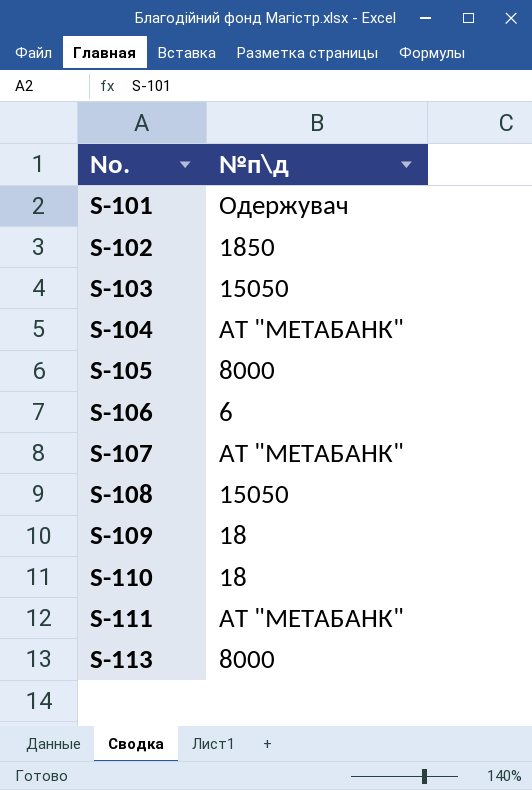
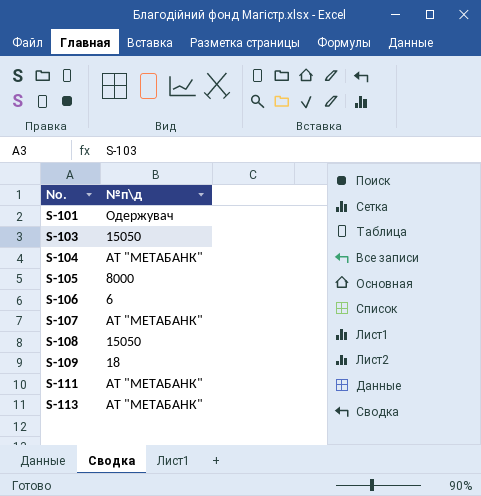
row S-102: 1850 -> none
row S-110: 18 -> none
S-113 | №п\д: 8000 -> АТ "МЕТАБАНК"

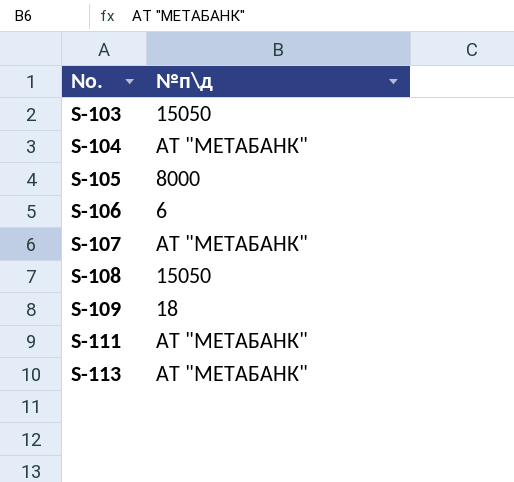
row S-101: Одержувач -> none

